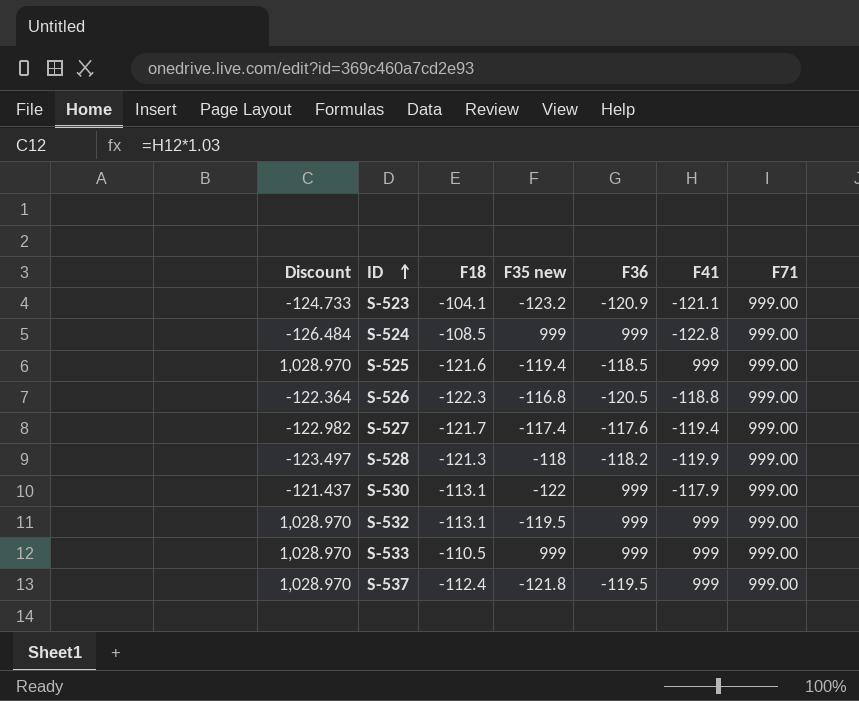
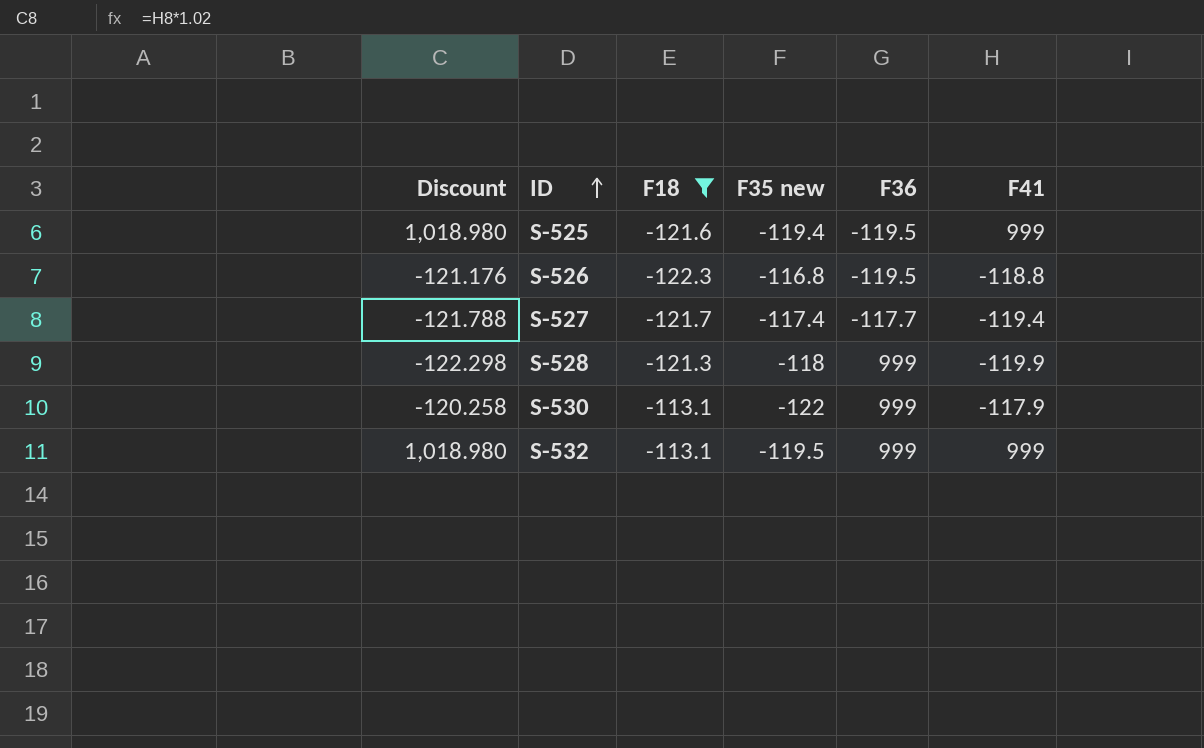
filter: none -> F18 <= -113.1
column F71 | position: 7 -> none
column Discount | formula: [F41] * 1.03 -> [F41] * 1.02
S-525 | F36: -118.5 -> -119.5
S-526 | F36: -120.5 -> -119.5
S-527 | F36: -117.6 -> -117.7
S-528 | F36: -118.2 -> 999

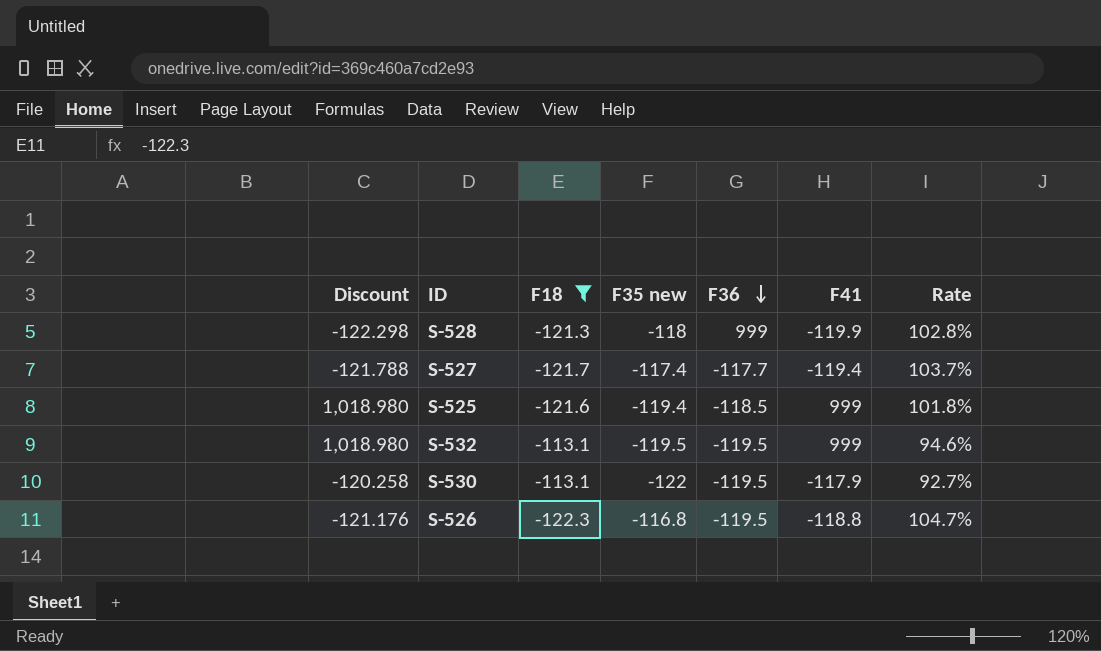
row order: ID ascending -> F36 descending
column Rate | formula: none -> [F18] / [F35 new]
S-525 | F36: -119.5 -> -118.5
S-532 | F36: 999 -> -119.5
S-530 | F36: 999 -> -119.5

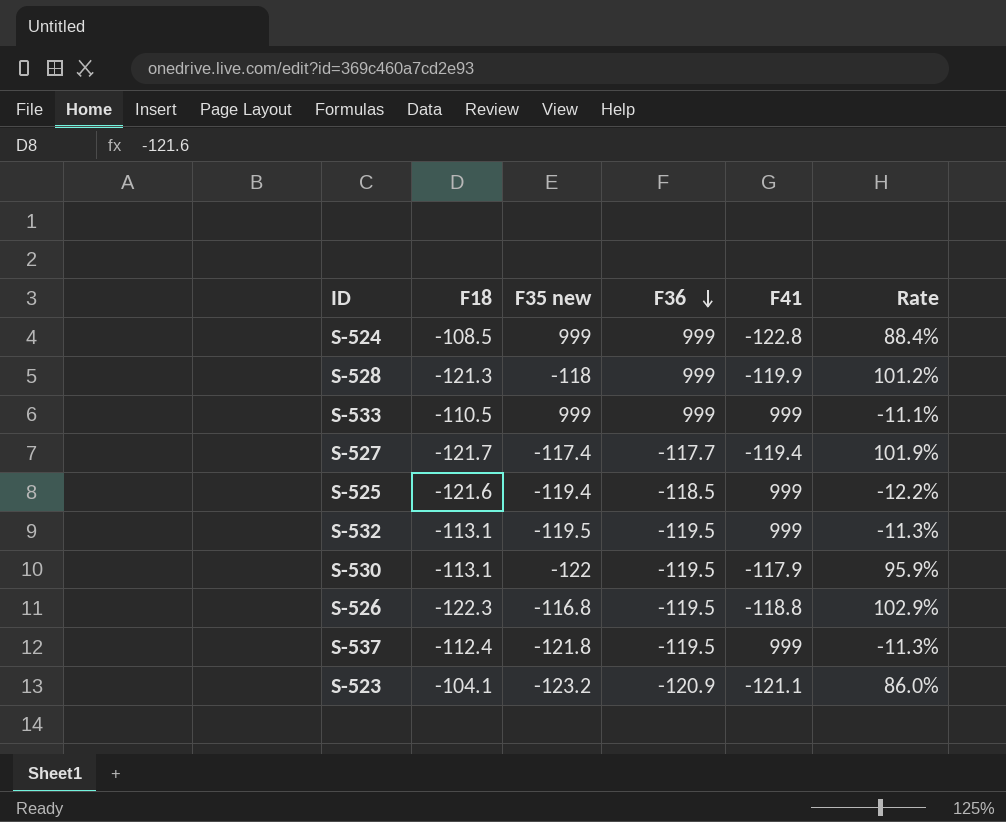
filter: F18 <= -113.1 -> none
column Discount | formula: [F41] * 1.02 -> none
column Rate | formula: [F18] / [F35 new] -> [F18] / [F41]

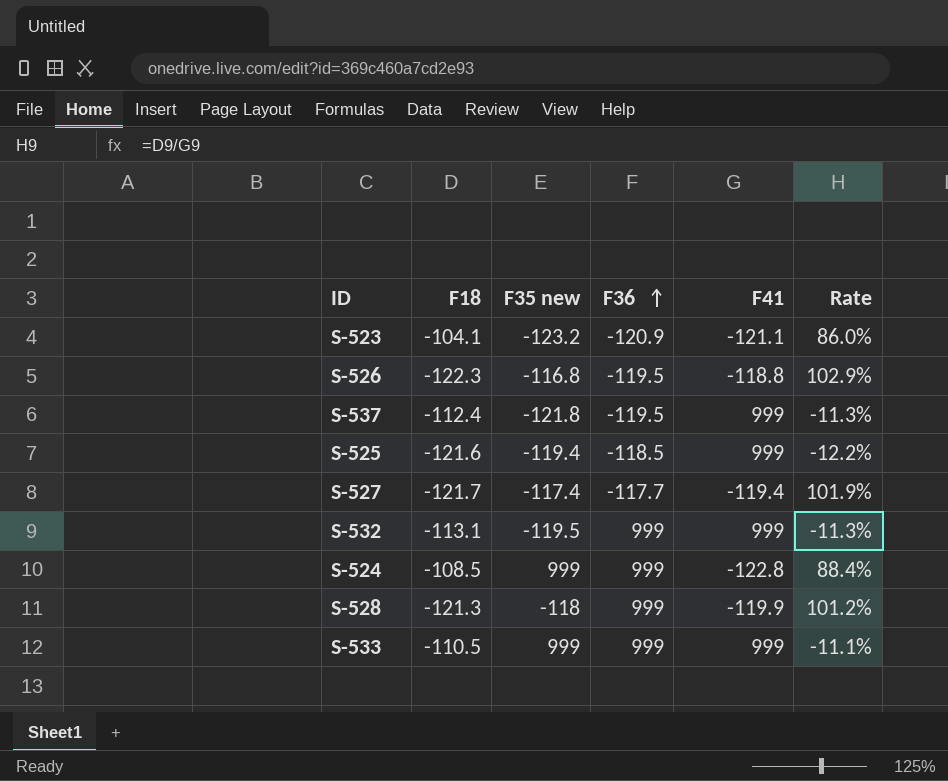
row order: F36 descending -> F36 ascending
row S-530: -113.1 | -122 | -119.5 | -117.9 | 95.9% -> none
S-532 | F36: -119.5 -> 999

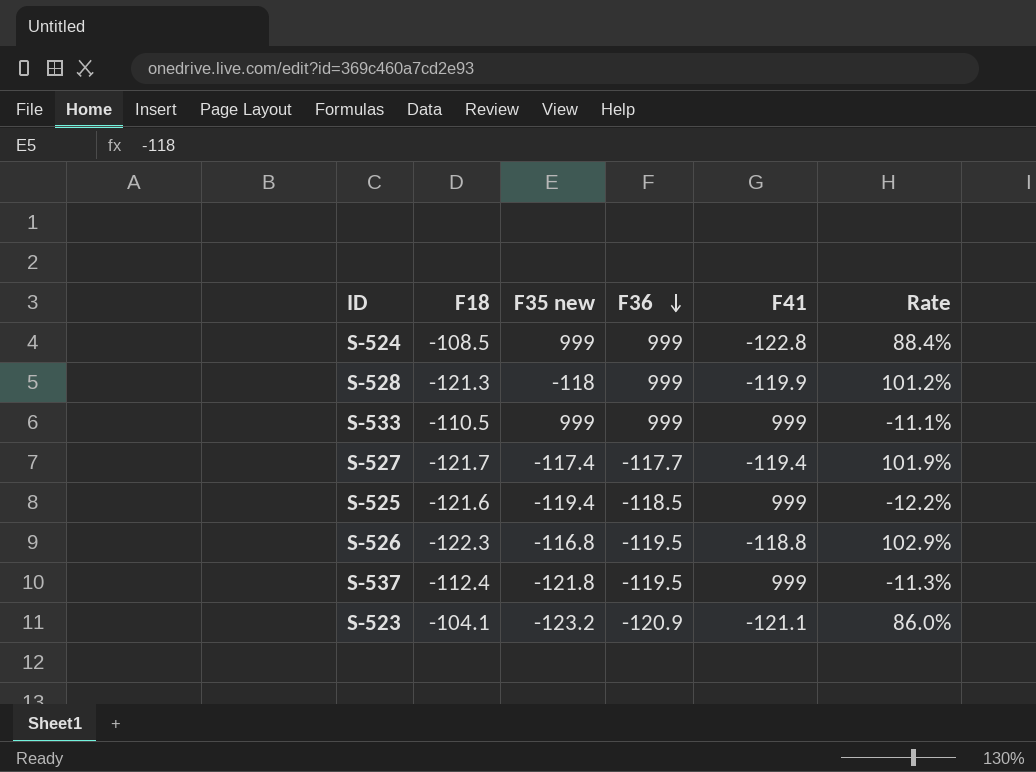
row order: F36 ascending -> F36 descending
row S-532: -113.1 | -119.5 | 999 | 999 | -11.3% -> none

